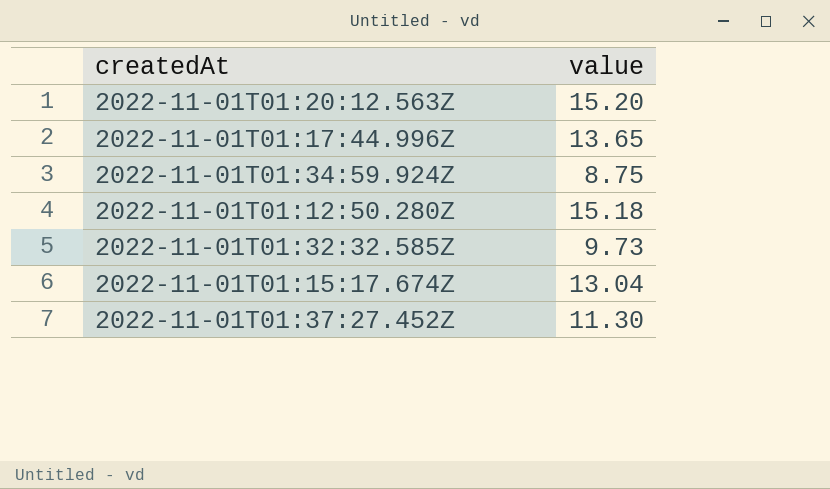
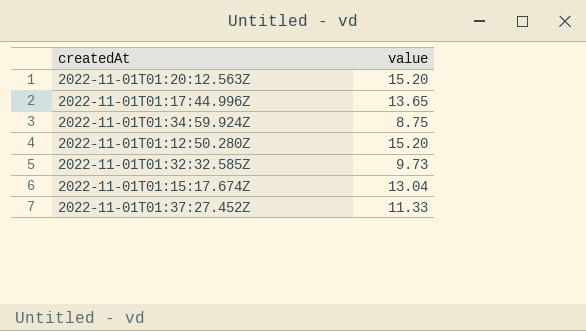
2022-11-01T01:12:50.280Z | value: 15.18 -> 15.20
2022-11-01T01:37:27.452Z | value: 11.30 -> 11.33

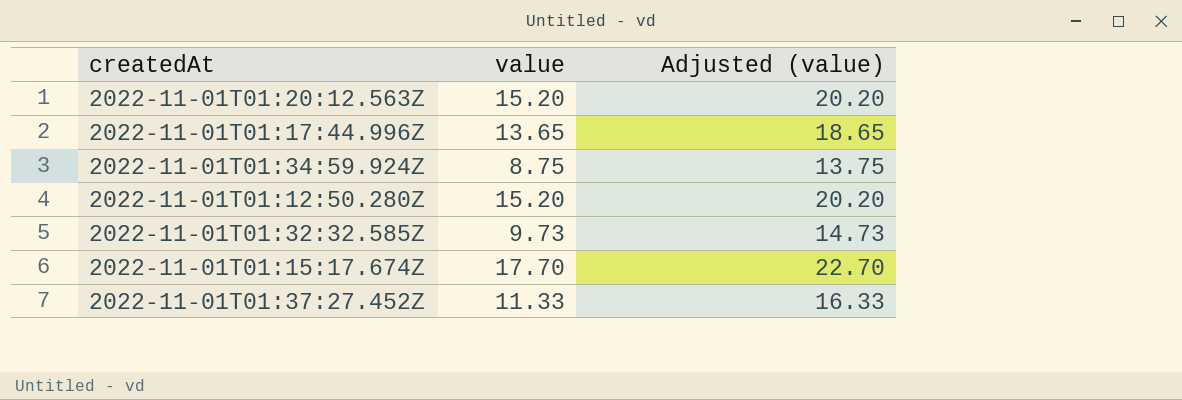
column Adjusted (value) | formula: none -> [value] + 5
2022-11-01T01:15:17.674Z | value: 13.04 -> 17.70

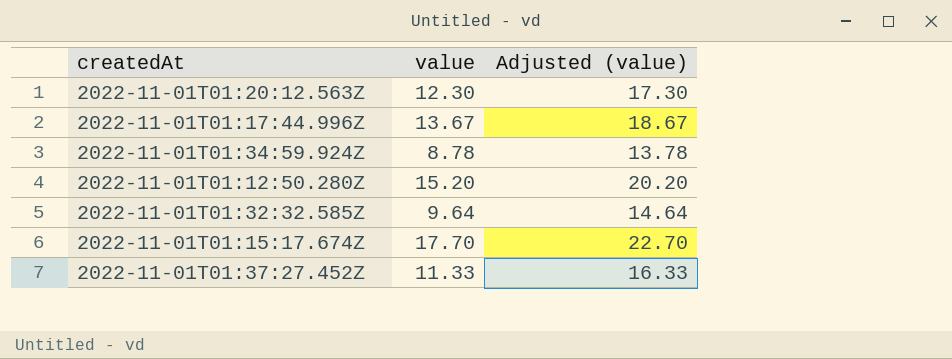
2022-11-01T01:20:12.563Z | value: 15.20 -> 12.30
2022-11-01T01:20:12.563Z | Adjusted (value): 20.20 -> 17.30
2022-11-01T01:17:44.996Z | value: 13.65 -> 13.67
2022-11-01T01:17:44.996Z | Adjusted (value): 18.65 -> 18.67
2022-11-01T01:34:59.924Z | value: 8.75 -> 8.78
2022-11-01T01:34:59.924Z | Adjusted (value): 13.75 -> 13.78
2022-11-01T01:32:32.585Z | value: 9.73 -> 9.64
2022-11-01T01:32:32.585Z | Adjusted (value): 14.73 -> 14.64

